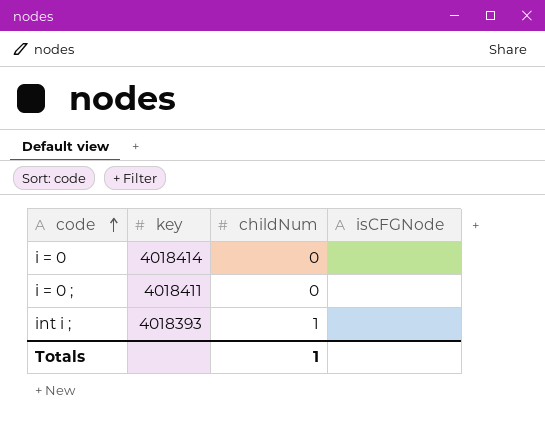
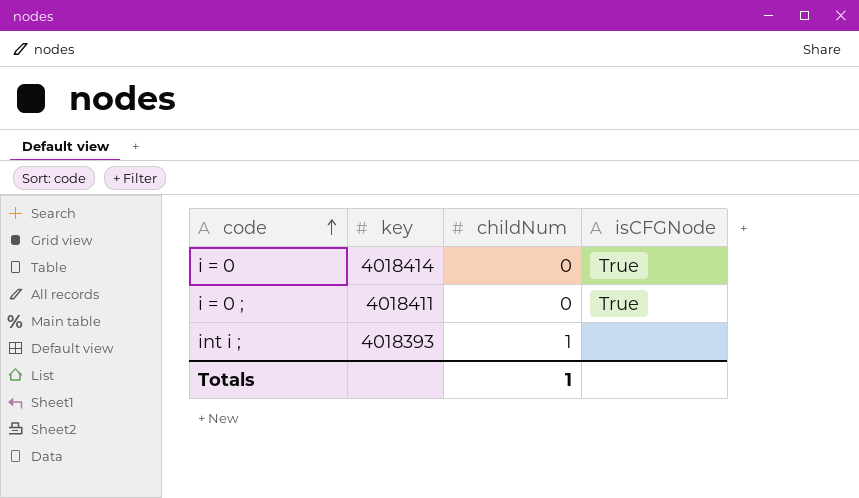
i = 0 | isCFGNode: none -> True
i = 0 ; | isCFGNode: none -> True

